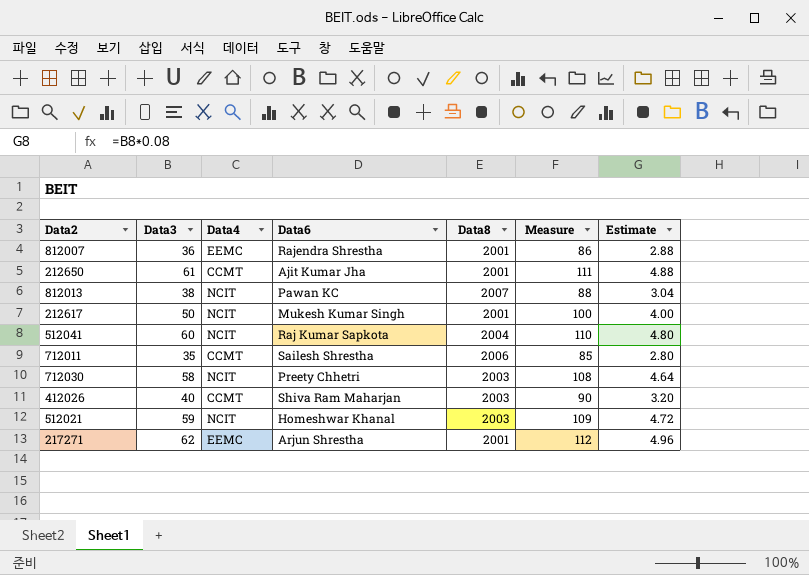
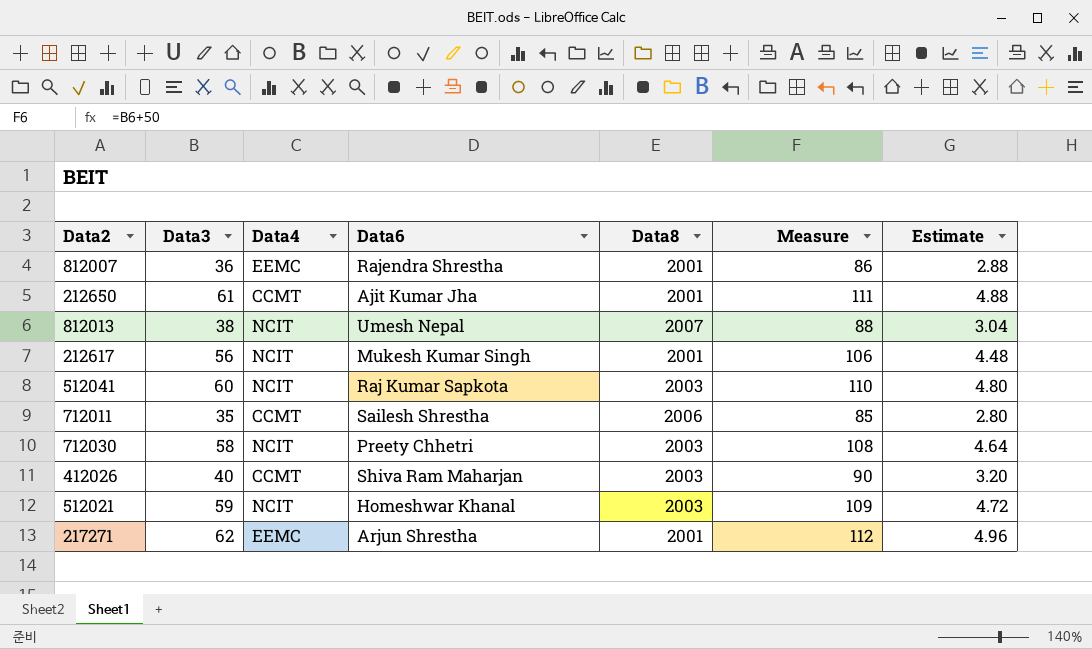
812013 | Data6: Pawan KC -> Umesh Nepal
212617 | Data3: 50 -> 56
212617 | Measure: 100 -> 106
212617 | Estimate: 4.00 -> 4.48
512041 | Data8: 2004 -> 2003

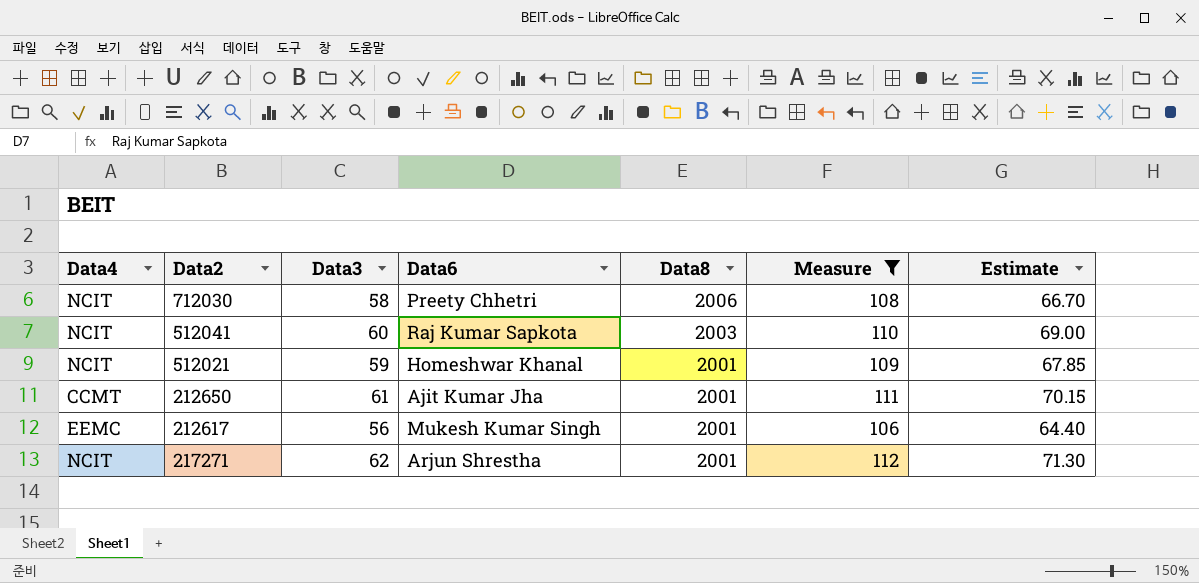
filter: none -> Measure >= 106
row order: none -> Data8 descending
column Data4 | position: 3 -> 1
column Estimate | formula: [Data3] * 0.08 -> [Data3] * 1.15
712030 | Data8: 2003 -> 2006
512021 | Data8: 2003 -> 2001
212617 | Data4: NCIT -> EEMC
217271 | Data4: EEMC -> NCIT

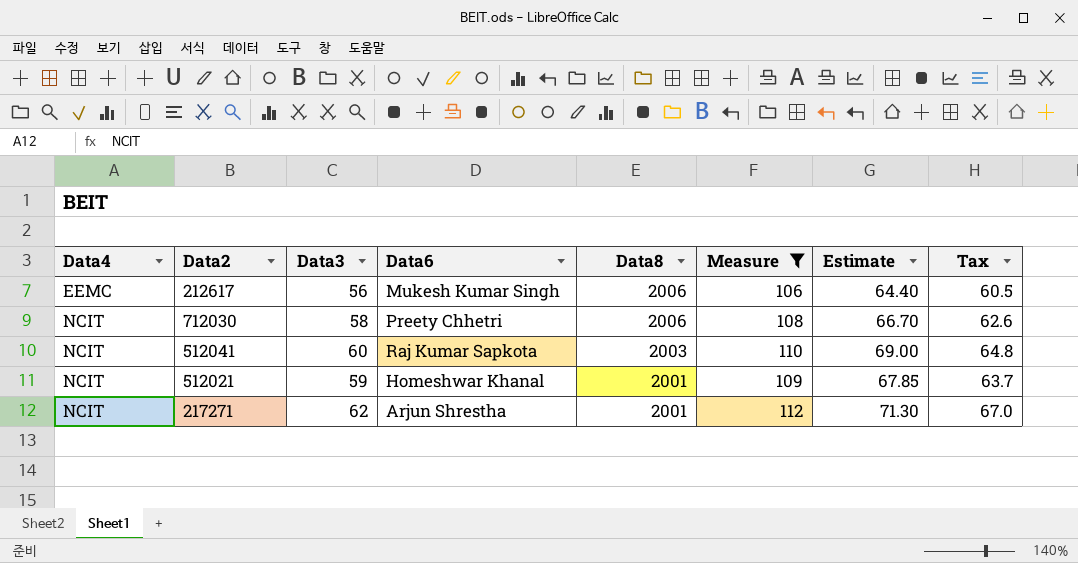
row order: Data8 descending -> Data4 ascending
column Tax | formula: none -> [Data3] * 1.08
row 212650: CCMT | 61 | Ajit Kumar Jha | 2001 | 111 | 70.15 -> none
212617 | Data8: 2001 -> 2006

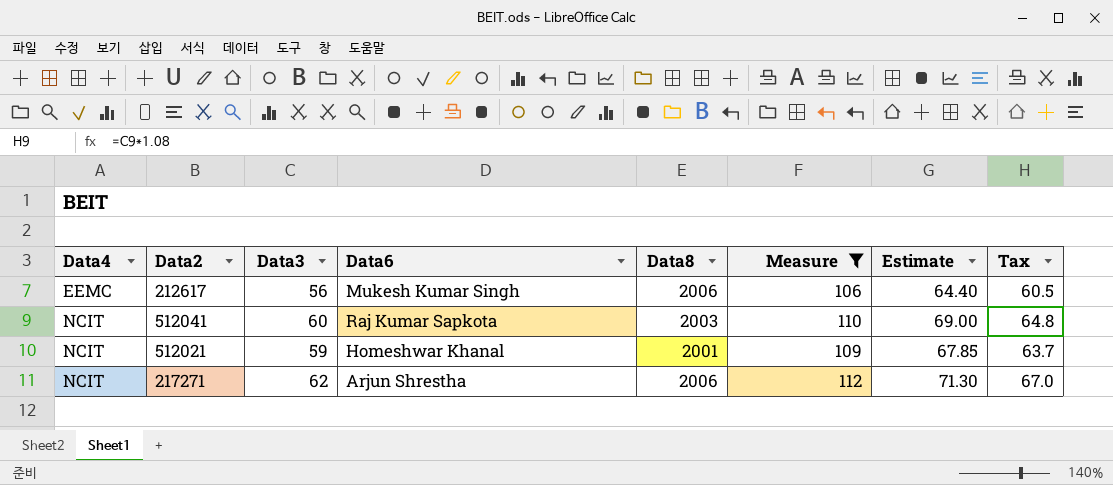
row 712030: NCIT | 58 | Preety Chhetri | 2006 | 108 | 66.70 | 62.6 -> none
217271 | Data8: 2001 -> 2006

